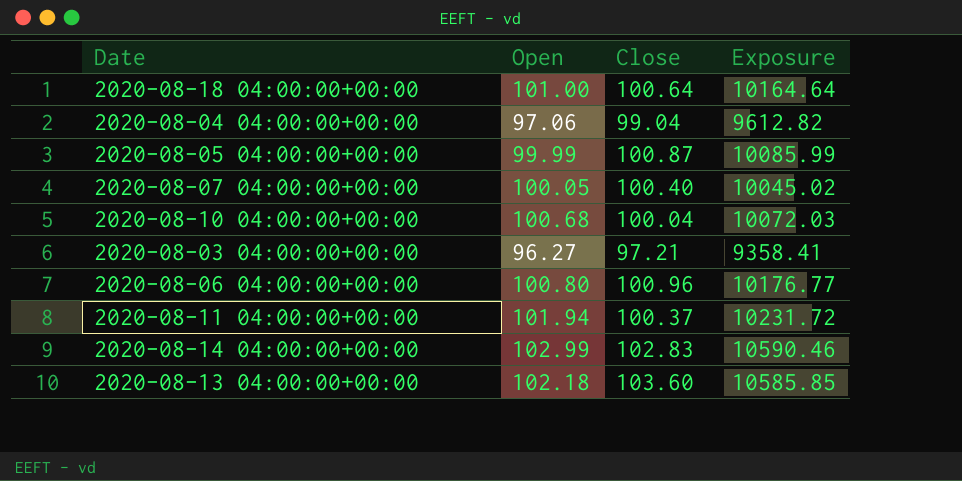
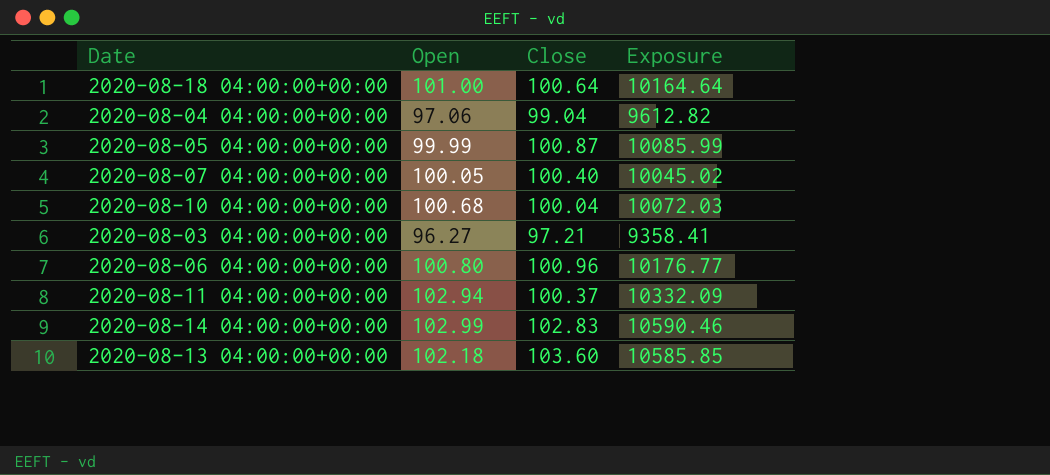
2020-08-11 04:00:00+00:00 | Open: 101.94 -> 102.94
2020-08-11 04:00:00+00:00 | Exposure: 10231.72 -> 10332.09

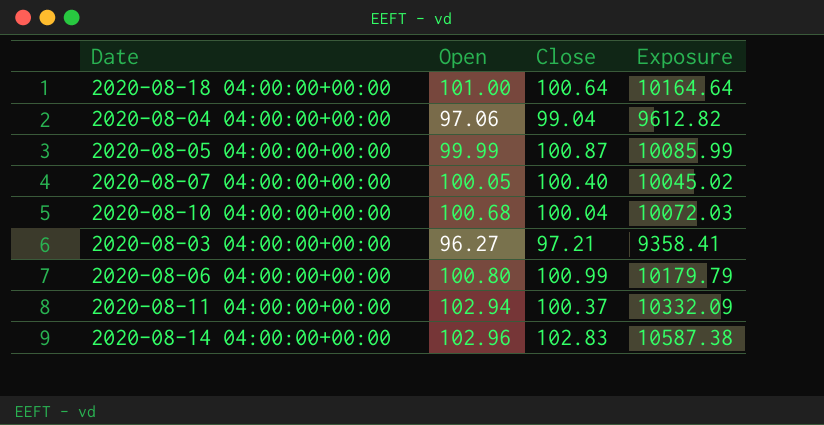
row 2020-08-13 04:00:00+00:00: 102.18 | 103.60 | 10585.85 -> none
2020-08-06 04:00:00+00:00 | Close: 100.96 -> 100.99
2020-08-06 04:00:00+00:00 | Exposure: 10176.77 -> 10179.79
2020-08-14 04:00:00+00:00 | Open: 102.99 -> 102.96
2020-08-14 04:00:00+00:00 | Exposure: 10590.46 -> 10587.38

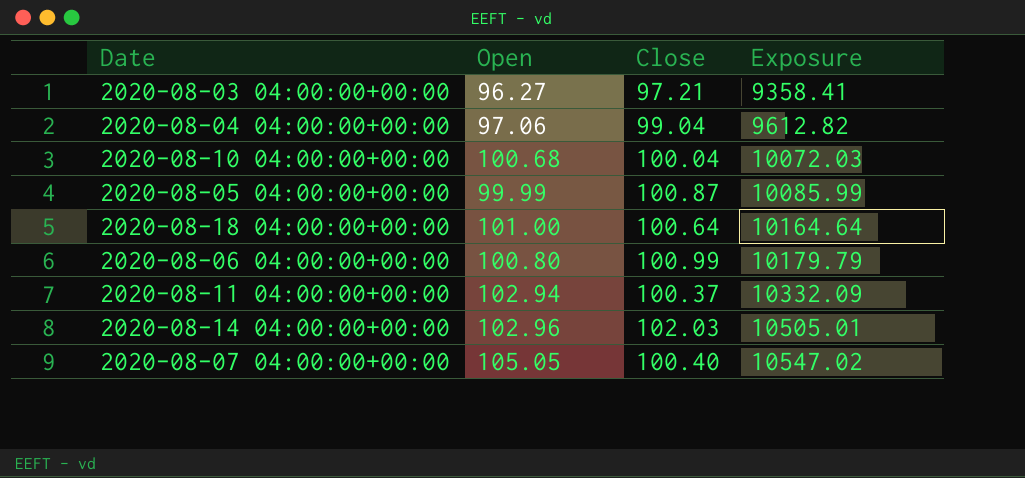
row order: none -> Exposure ascending
2020-08-14 04:00:00+00:00 | Close: 102.83 -> 102.03
2020-08-14 04:00:00+00:00 | Exposure: 10587.38 -> 10505.01
2020-08-07 04:00:00+00:00 | Open: 100.05 -> 105.05
2020-08-07 04:00:00+00:00 | Exposure: 10045.02 -> 10547.02

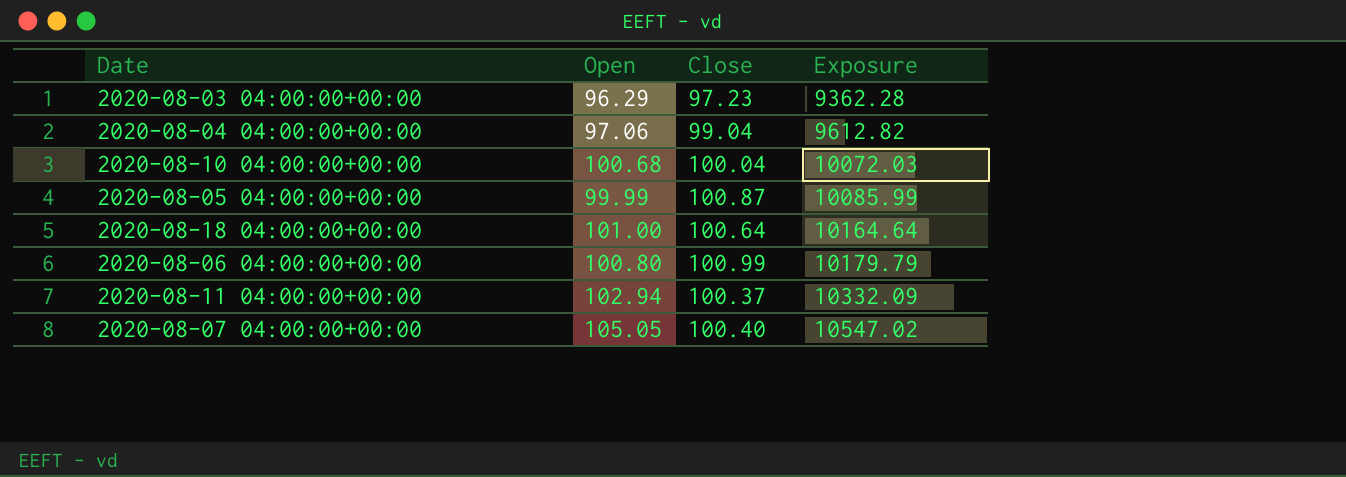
row 2020-08-14 04:00:00+00:00: 102.96 | 102.03 | 10505.01 -> none
2020-08-03 04:00:00+00:00 | Open: 96.27 -> 96.29
2020-08-03 04:00:00+00:00 | Close: 97.21 -> 97.23
2020-08-03 04:00:00+00:00 | Exposure: 9358.41 -> 9362.28

